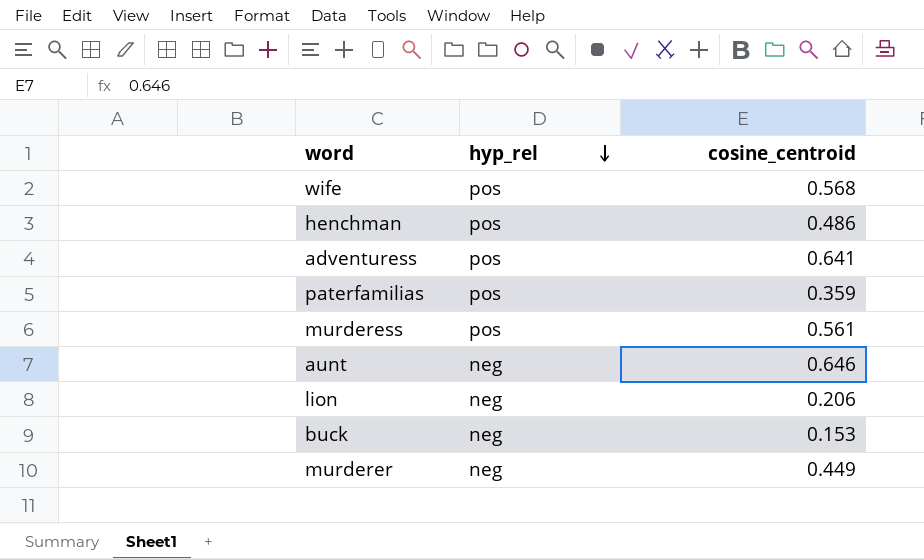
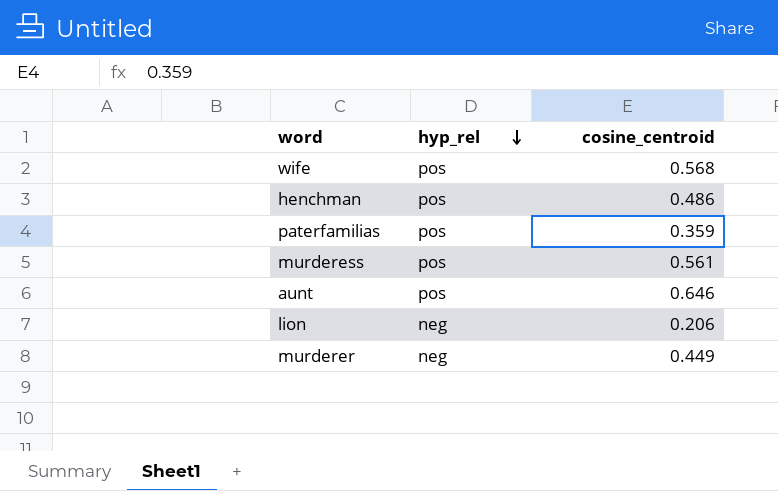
row adventuress: pos | 0.641 -> none
row buck: neg | 0.153 -> none
aunt | hyp_rel: neg -> pos

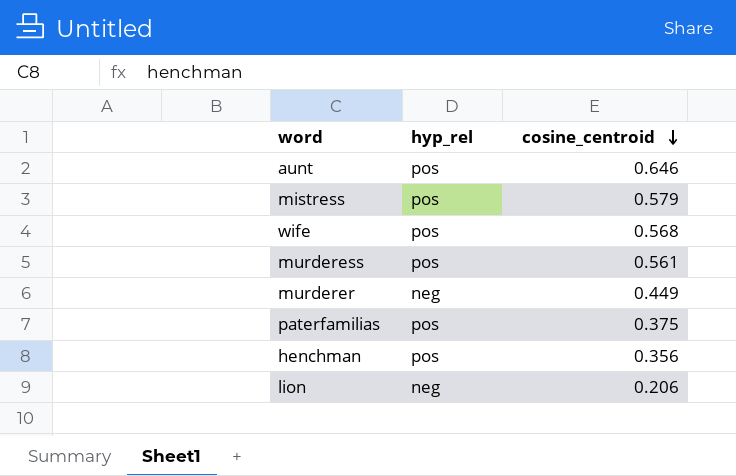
row order: hyp_rel descending -> cosine_centroid descending
row mistress: none -> pos | 0.579
paterfamilias | cosine_centroid: 0.359 -> 0.375
henchman | cosine_centroid: 0.486 -> 0.356

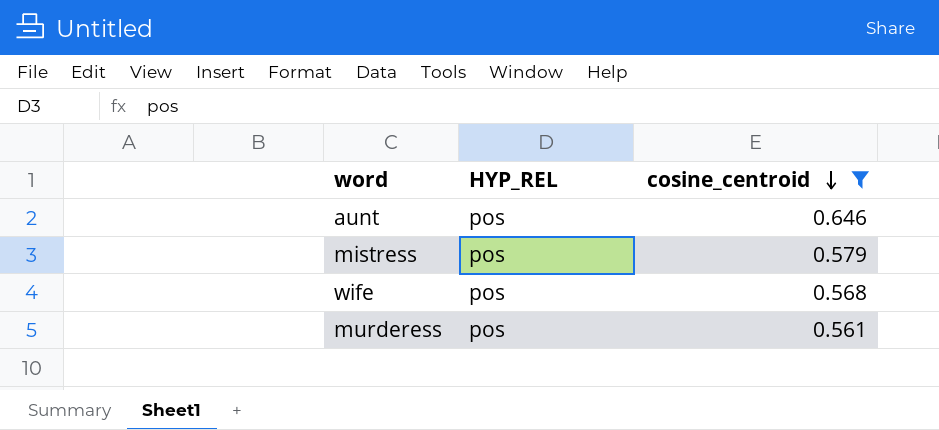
filter: none -> cosine_centroid >= 0.561
column name: hyp_rel -> HYP_REL

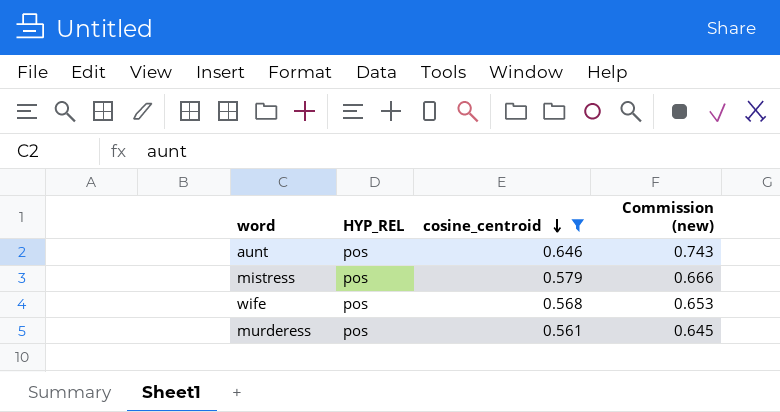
column Commission (new) | formula: none -> [cosine_centroid] * 1.15

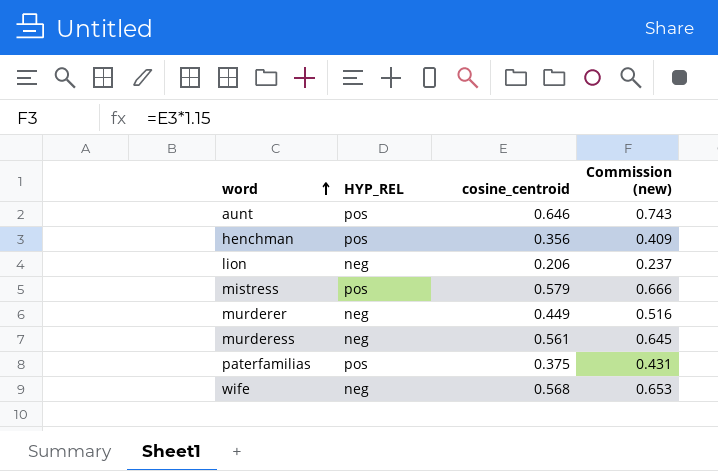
filter: cosine_centroid >= 0.561 -> none
row order: cosine_centroid descending -> word ascending
murderess | HYP_REL: pos -> neg
wife | HYP_REL: pos -> neg

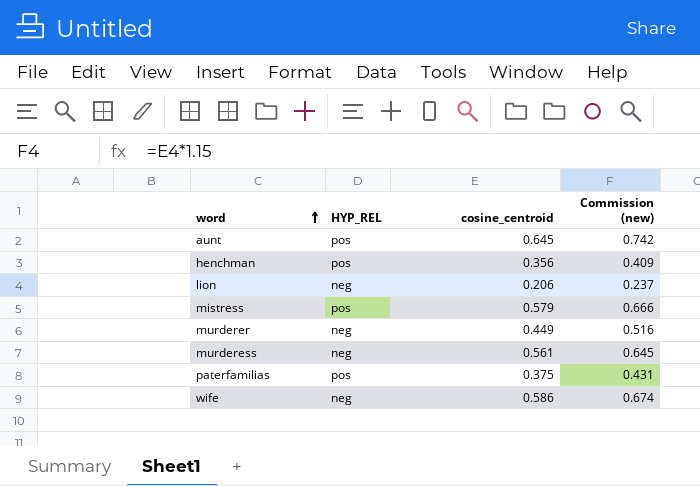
aunt | cosine_centroid: 0.646 -> 0.645
aunt | Commission (new): 0.743 -> 0.742
wife | cosine_centroid: 0.568 -> 0.586
wife | Commission (new): 0.653 -> 0.674

